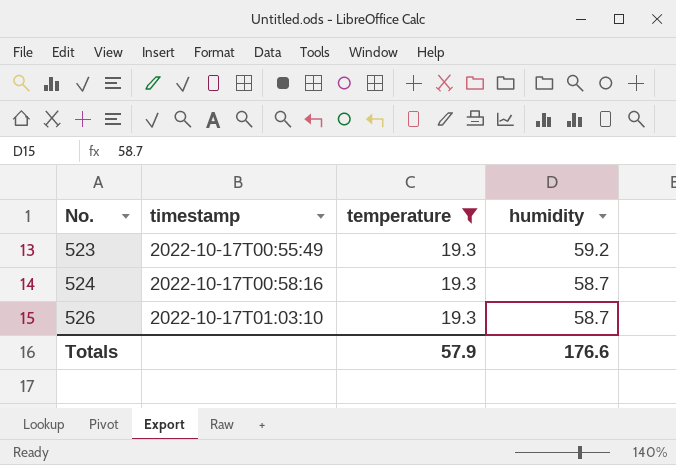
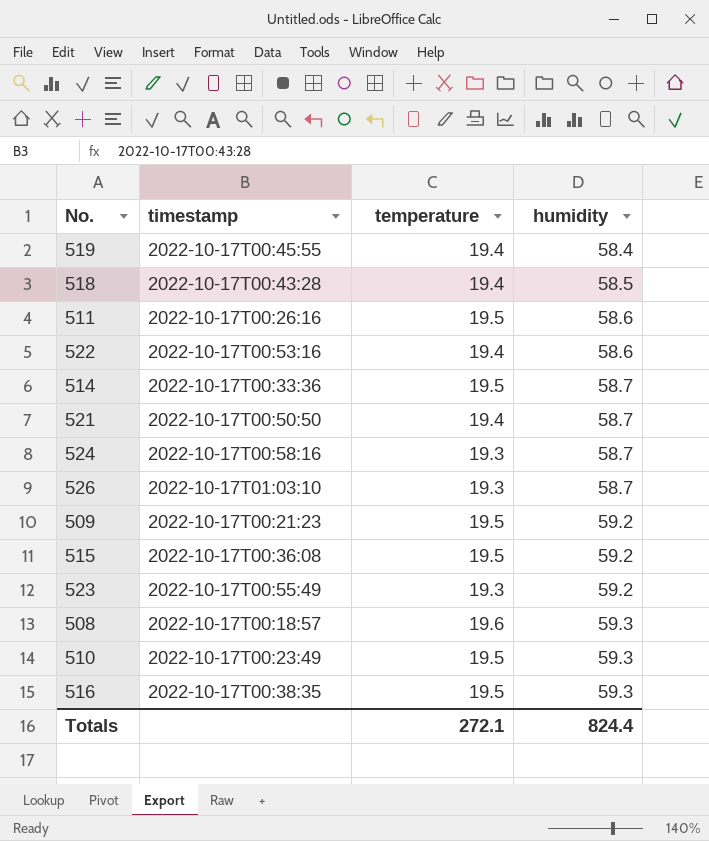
filter: temperature = 19.3 -> none
row order: No. ascending -> humidity ascending
Totals | temperature: 57.9 -> 272.1
Totals | humidity: 176.6 -> 824.4

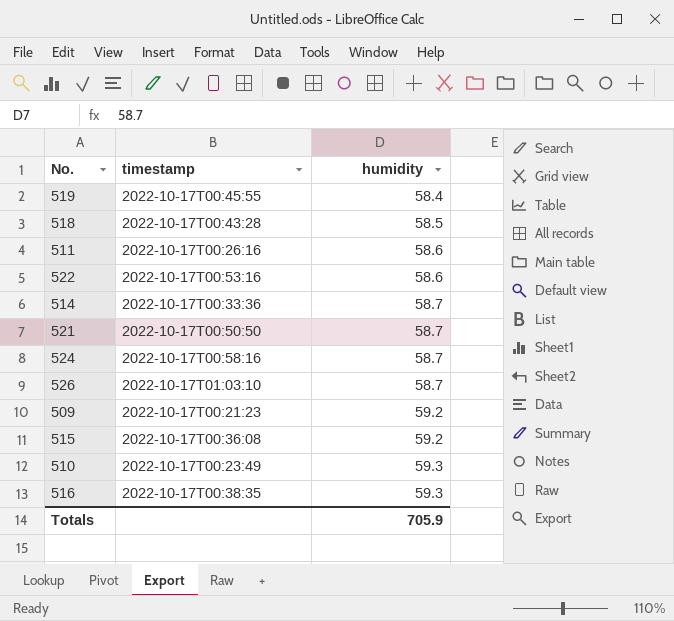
column temperature | position: 3 -> none
row 523: 2022-10-17T00:55:49 | 19.3 | 59.2 -> none
row 508: 2022-10-17T00:18:57 | 19.6 | 59.3 -> none
Totals | humidity: 824.4 -> 705.9

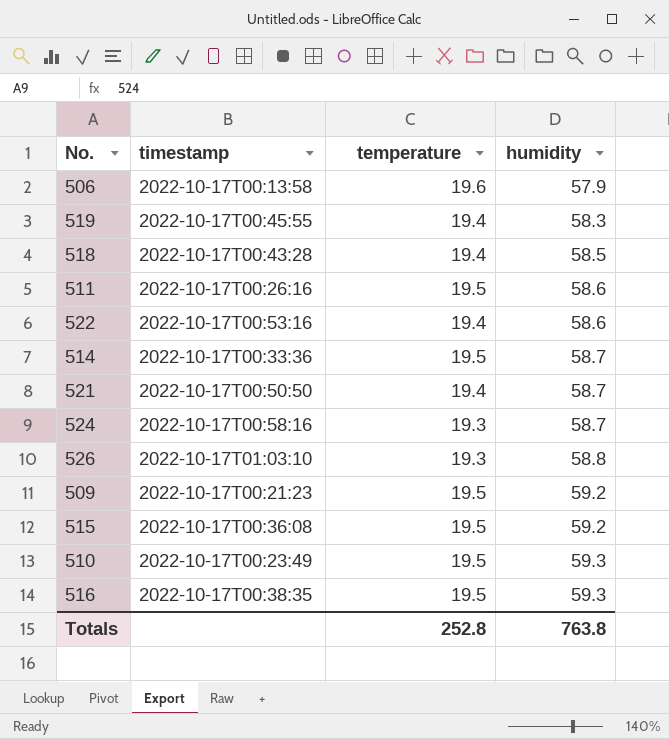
column temperature | position: none -> 3
row 506: none -> 2022-10-17T00:13:58 | 19.6 | 57.9
519 | humidity: 58.4 -> 58.3
526 | humidity: 58.7 -> 58.8
Totals | humidity: 705.9 -> 763.8

